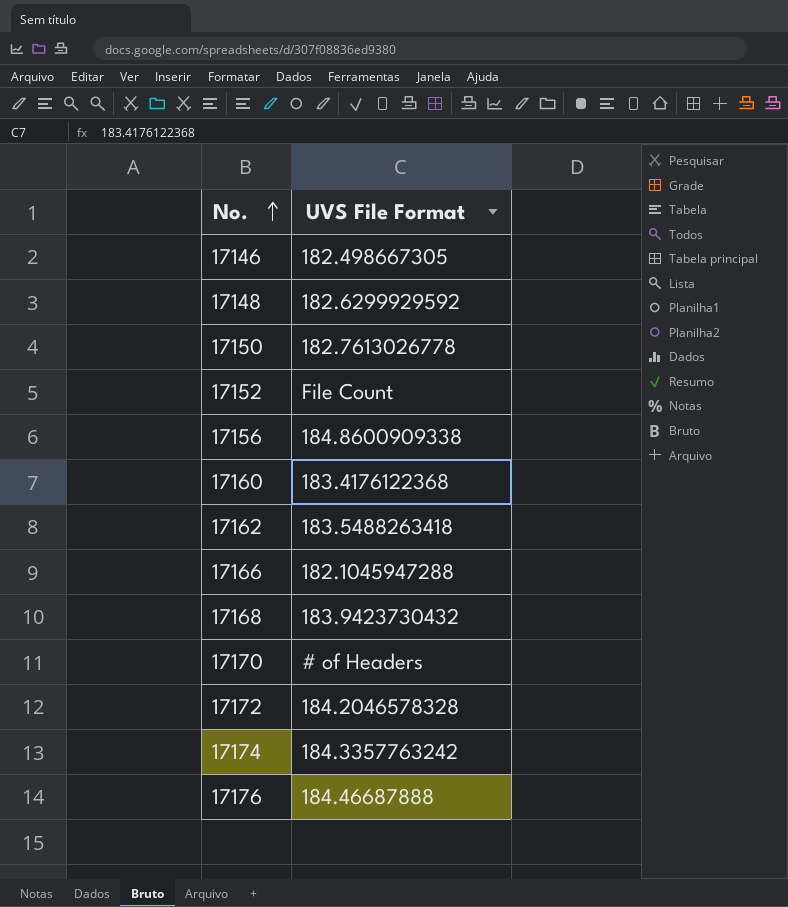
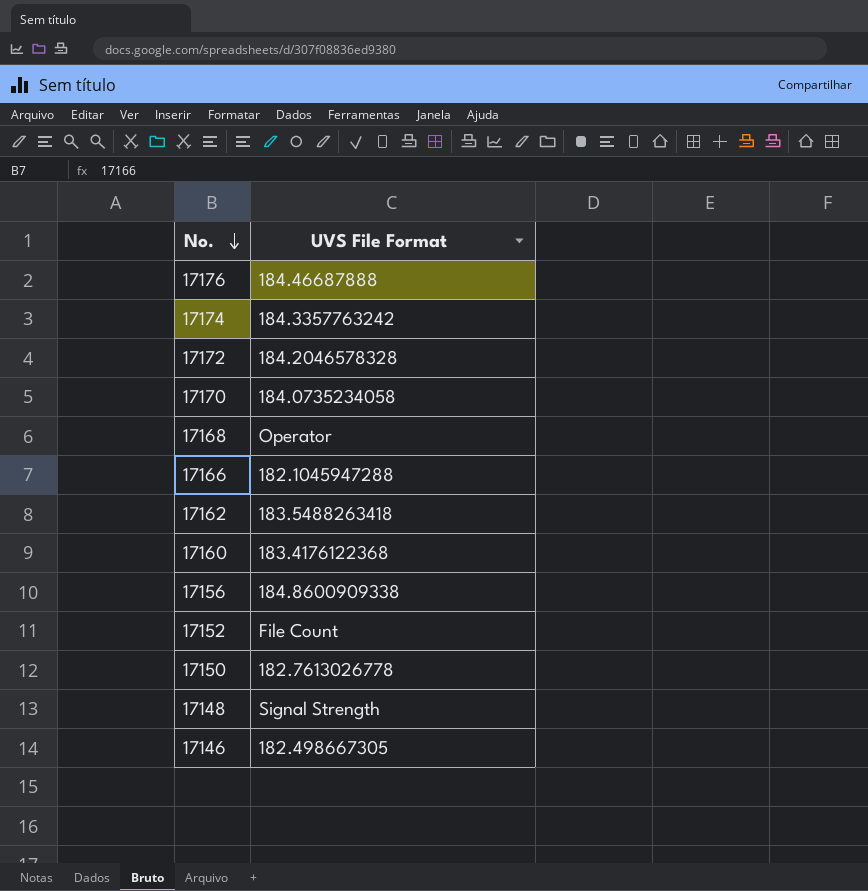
row order: No. ascending -> No. descending
17170 | UVS File Format: # of Headers -> 184.0735234058
17168 | UVS File Format: 183.9423730432 -> Operator
17148 | UVS File Format: 182.6299929592 -> Signal Strength

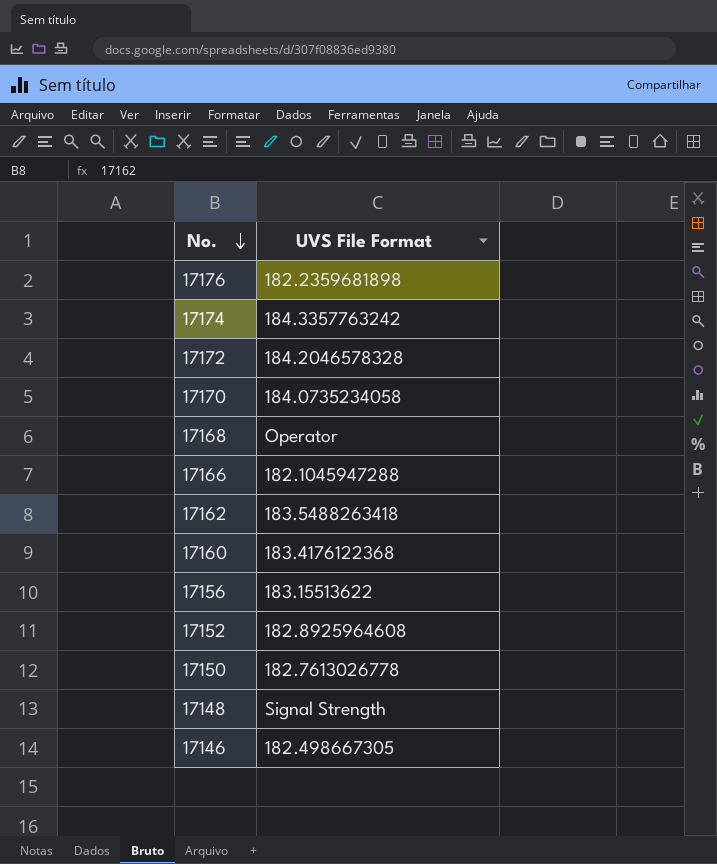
17176 | UVS File Format: 184.46687888 -> 182.2359681898
17156 | UVS File Format: 184.8600909338 -> 183.15513622
17152 | UVS File Format: File Count -> 182.8925964608

